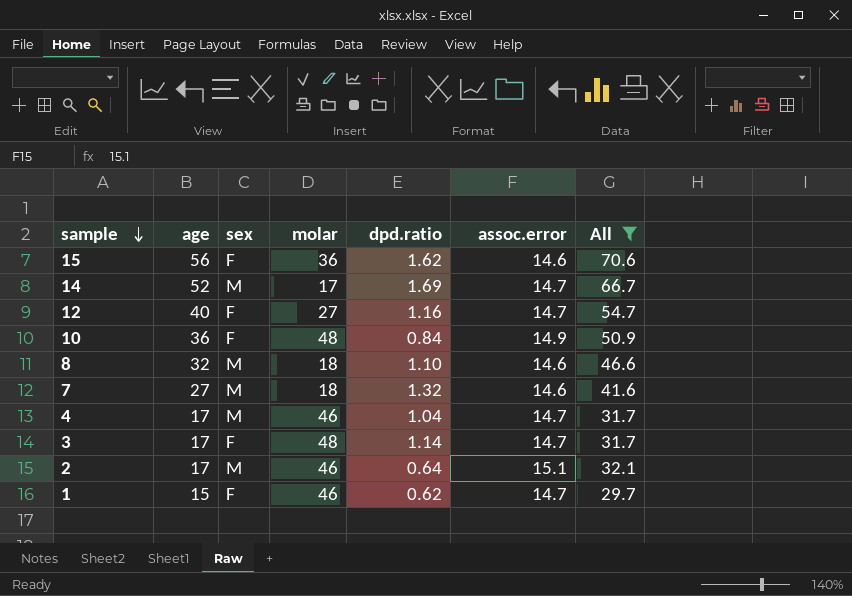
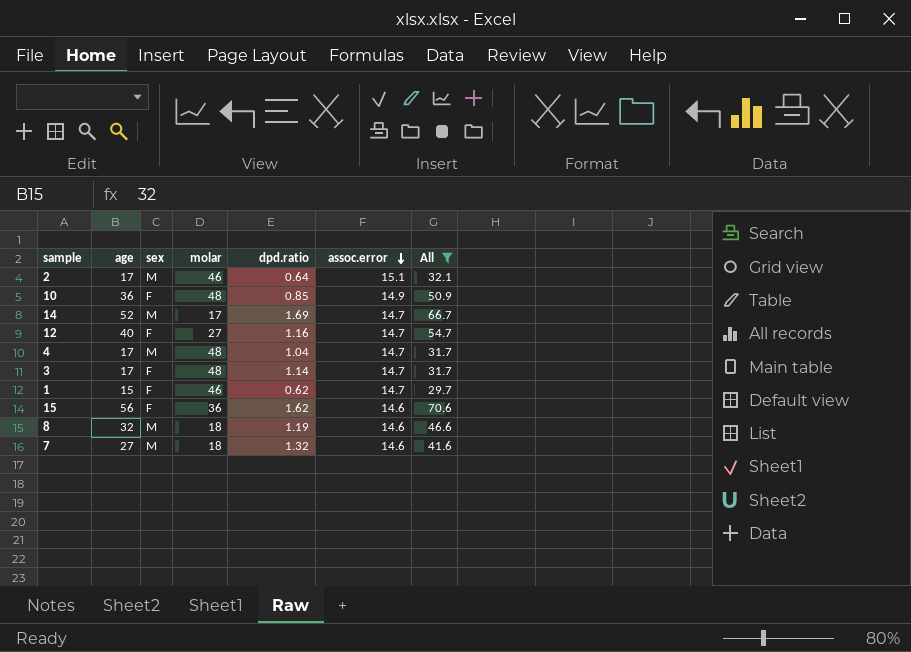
row order: sample descending -> assoc.error descending
10 | dpd.ratio: 0.84 -> 0.85
4 | molar: 46 -> 48
8 | dpd.ratio: 1.10 -> 1.19

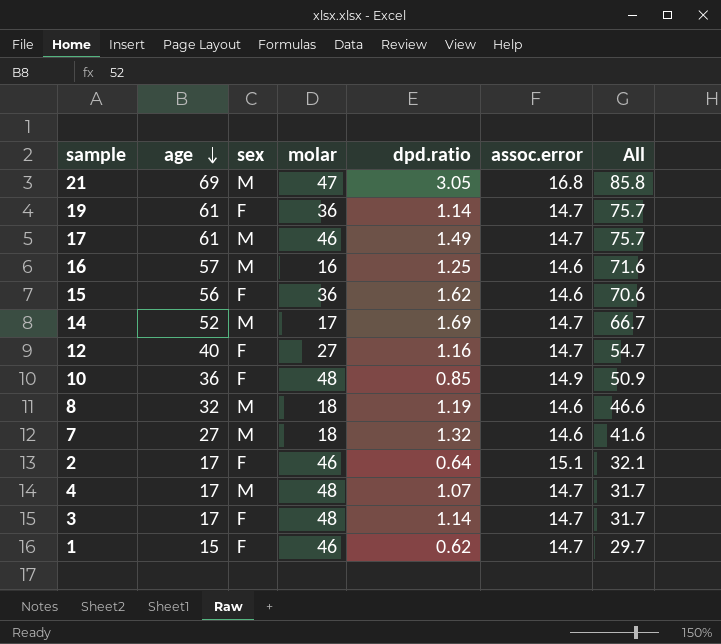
filter: All <= 70.6 -> none
row order: assoc.error descending -> age descending
2 | sex: M -> F
4 | dpd.ratio: 1.04 -> 1.07

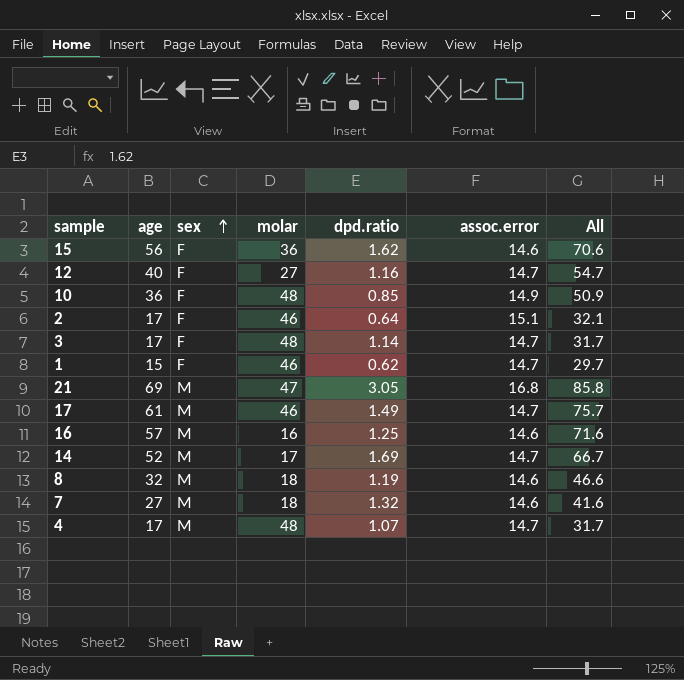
row order: age descending -> sex ascending
row 19: 61 | F | 36 | 1.14 | 14.7 | 75.7 -> none

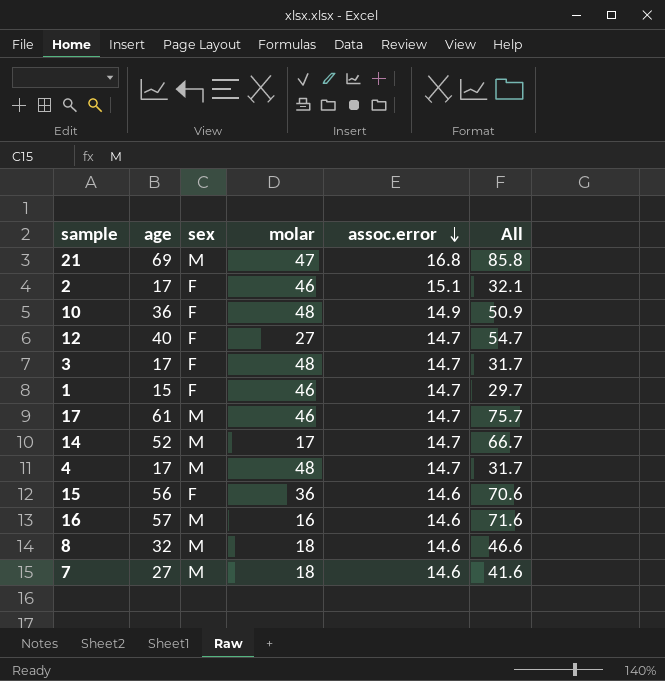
row order: sex ascending -> assoc.error descending
column dpd.ratio | position: 5 -> none

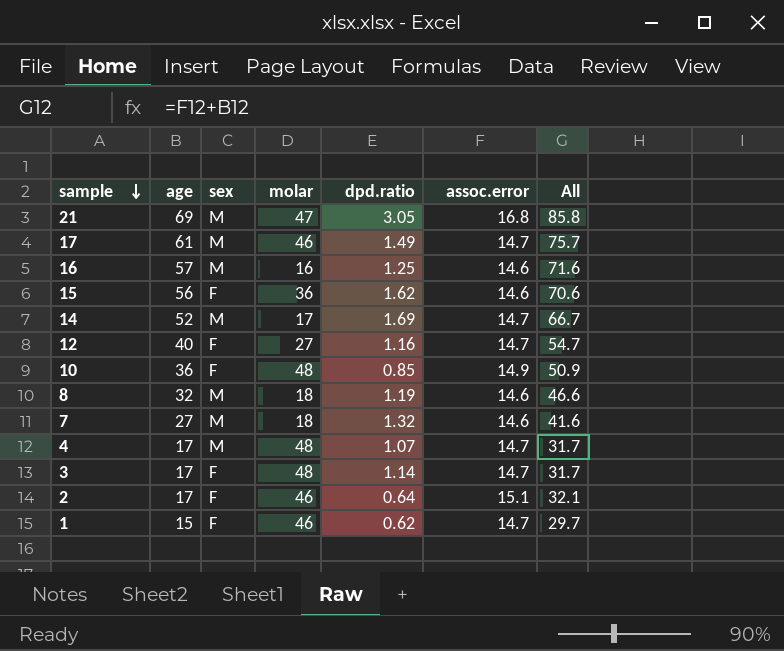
row order: assoc.error descending -> sample descending
column dpd.ratio | position: none -> 5

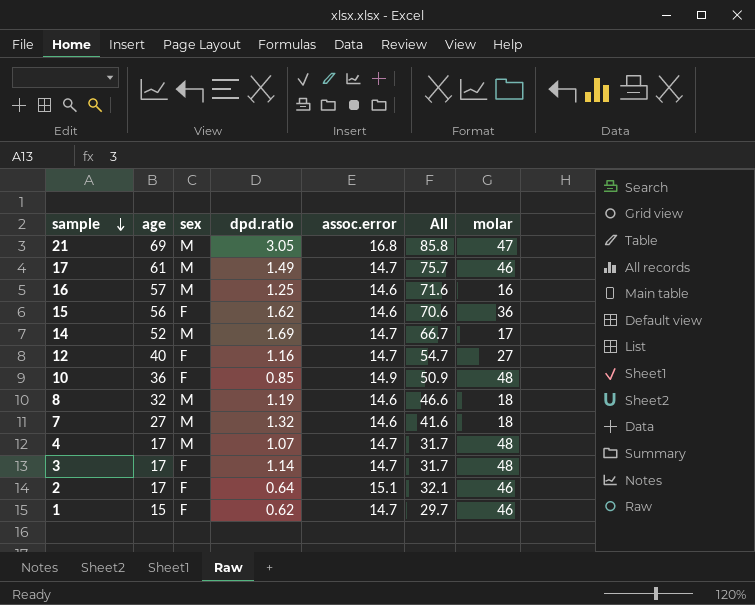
column molar | position: 4 -> 7

